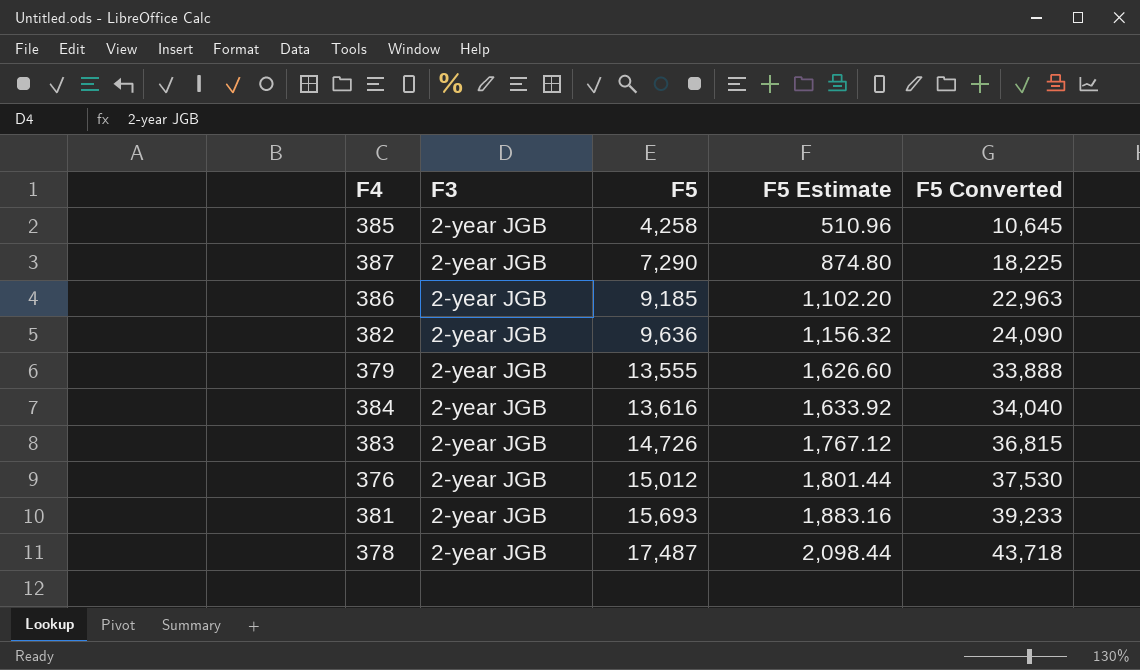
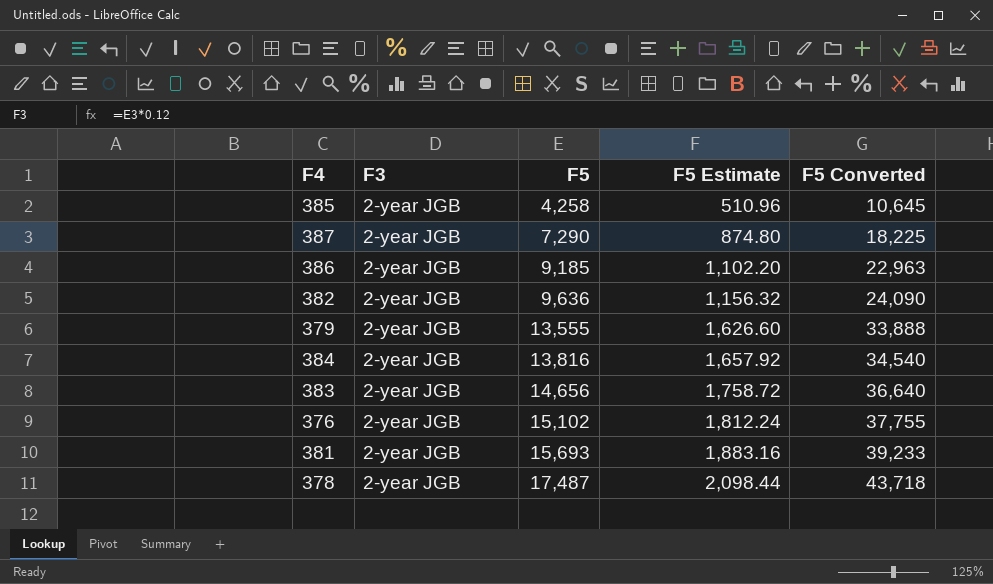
384 | F5: 13,616 -> 13,816
384 | F5 Estimate: 1,633.92 -> 1,657.92
384 | F5 Converted: 34,040 -> 34,540
383 | F5: 14,726 -> 14,656
383 | F5 Estimate: 1,767.12 -> 1,758.72
383 | F5 Converted: 36,815 -> 36,640
376 | F5: 15,012 -> 15,102
376 | F5 Estimate: 1,801.44 -> 1,812.24
376 | F5 Converted: 37,530 -> 37,755

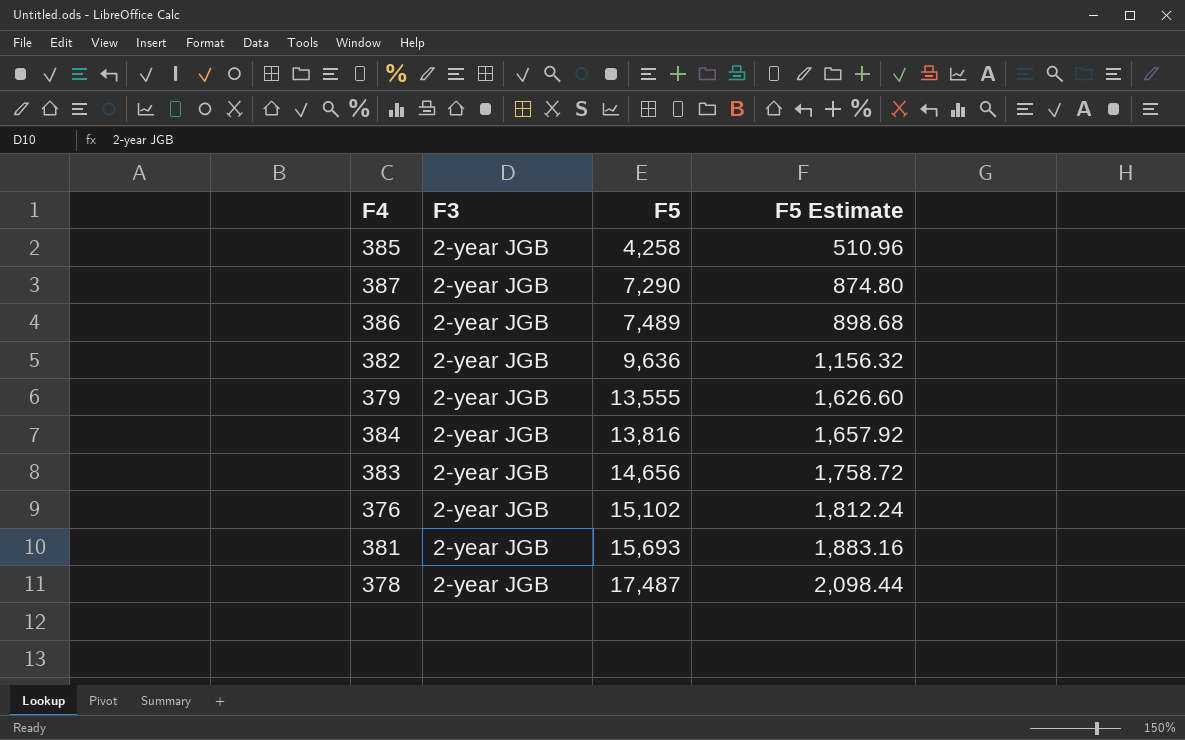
column F5 Converted | formula: [F5] * 2.5 -> none
386 | F5: 9,185 -> 7,489
386 | F5 Estimate: 1,102.20 -> 898.68

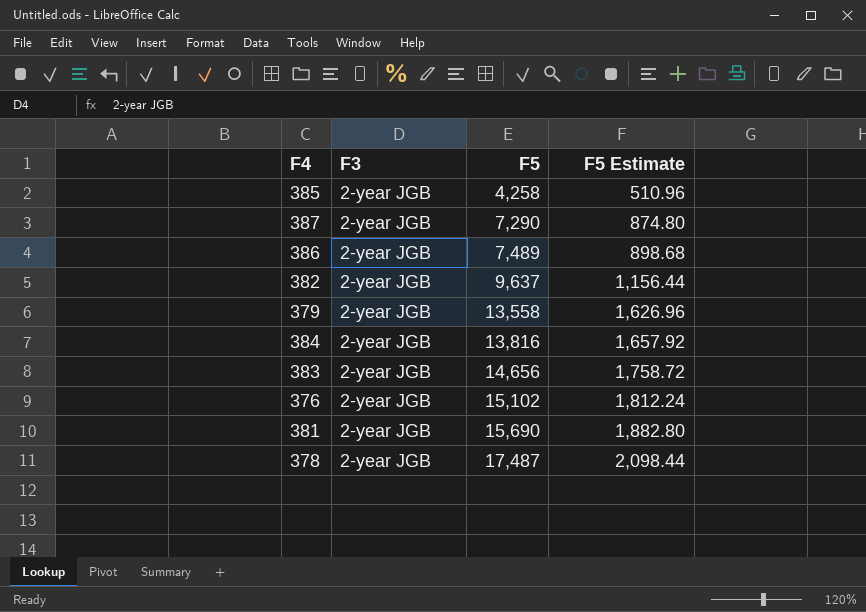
382 | F5: 9,636 -> 9,637
382 | F5 Estimate: 1,156.32 -> 1,156.44
379 | F5: 13,555 -> 13,558
379 | F5 Estimate: 1,626.60 -> 1,626.96
381 | F5: 15,693 -> 15,690
381 | F5 Estimate: 1,883.16 -> 1,882.80

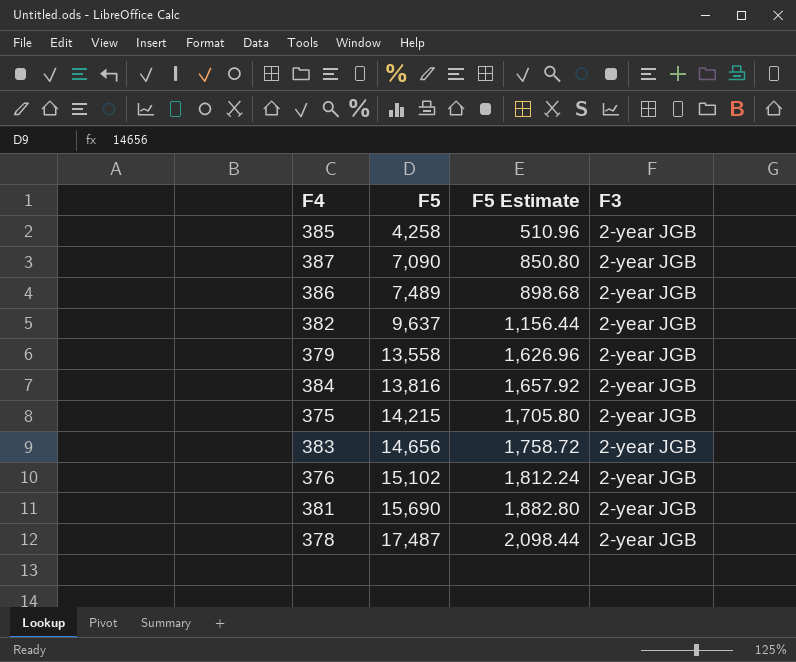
column F3 | position: 2 -> 4
387 | F5: 7,290 -> 7,090
387 | F5 Estimate: 874.80 -> 850.80
row 375: none -> 14,215 | 1,705.80 | 2-year JGB

